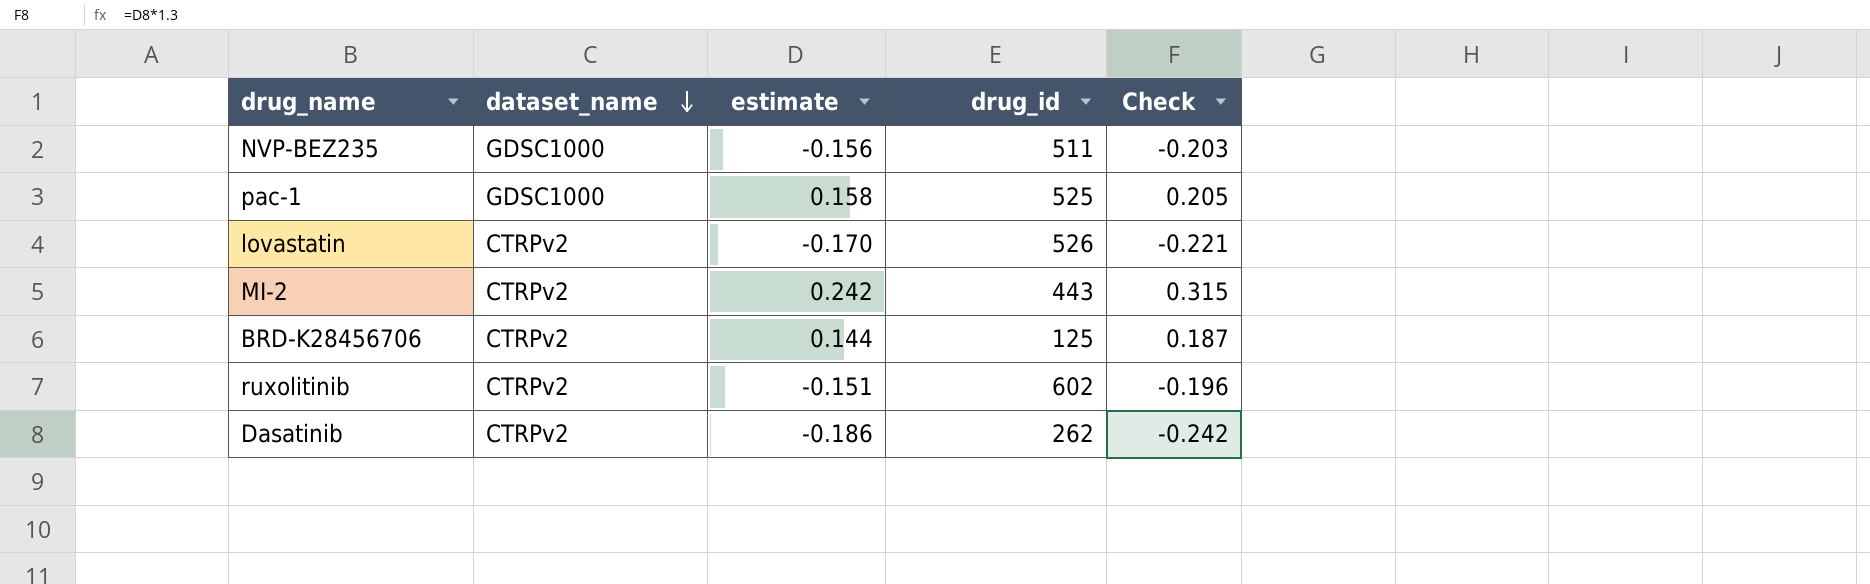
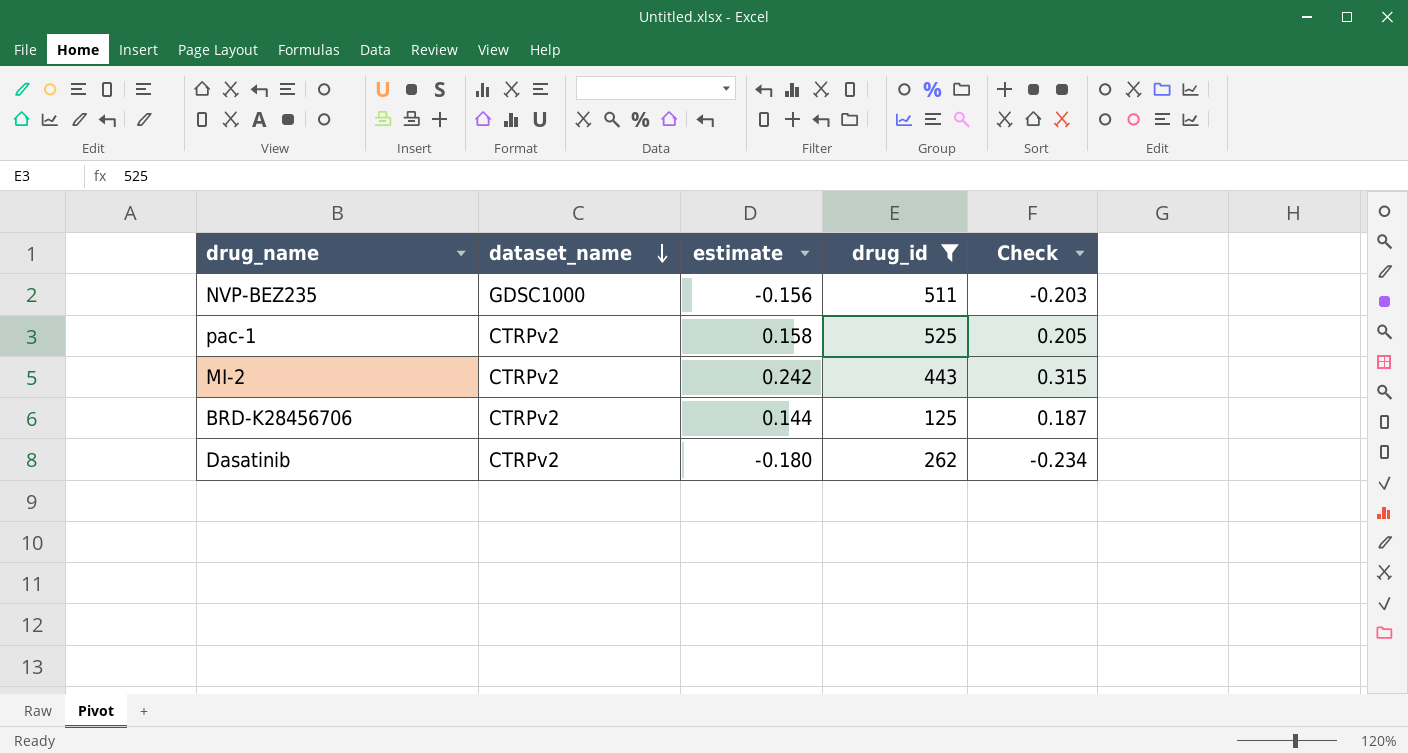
filter: none -> drug_id <= 525
pac-1 | dataset_name: GDSC1000 -> CTRPv2
Dasatinib | estimate: -0.186 -> -0.180
Dasatinib | Check: -0.242 -> -0.234

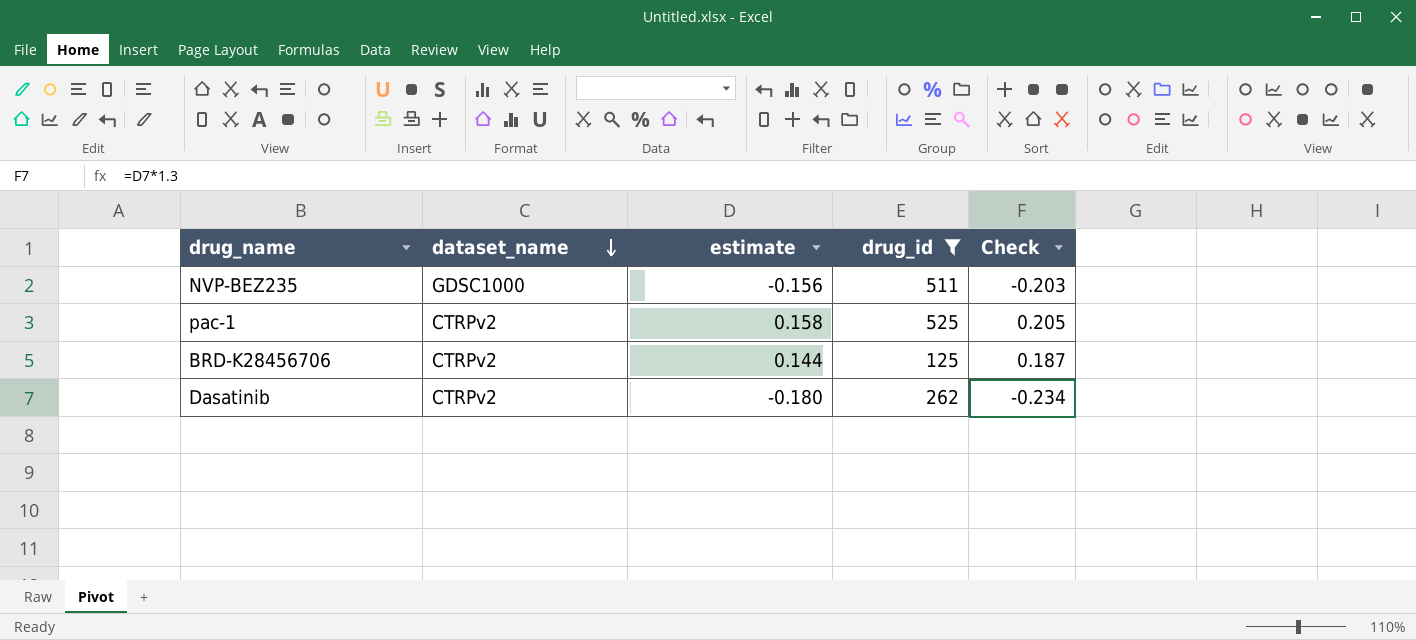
row MI-2: CTRPv2 | 0.242 | 443 | 0.315 -> none

